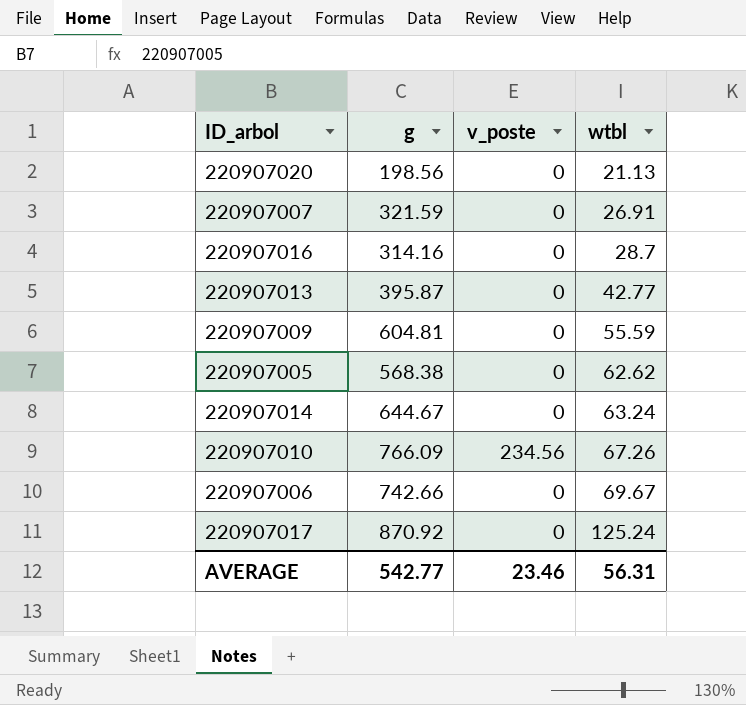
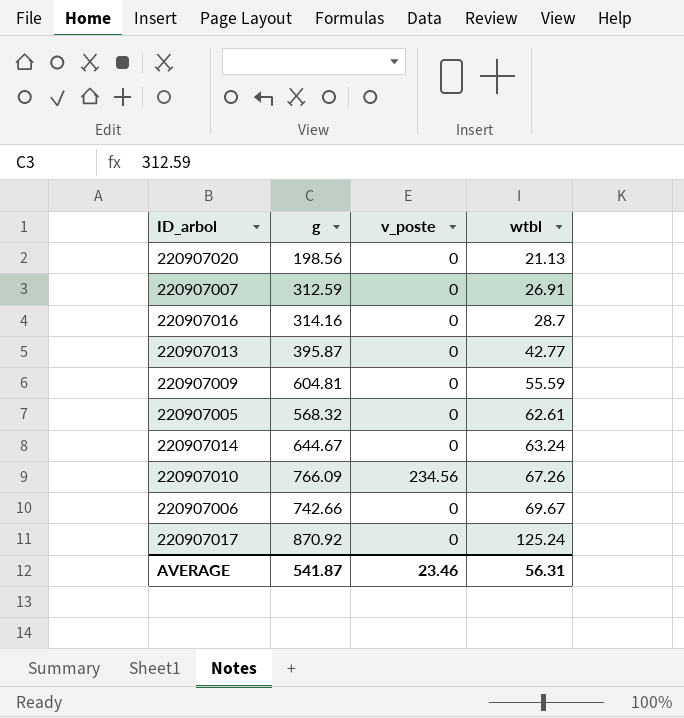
220907007 | g: 321.59 -> 312.59
220907005 | g: 568.38 -> 568.32
220907005 | wtbl: 62.62 -> 62.61
AVERAGE | g: 542.77 -> 541.87

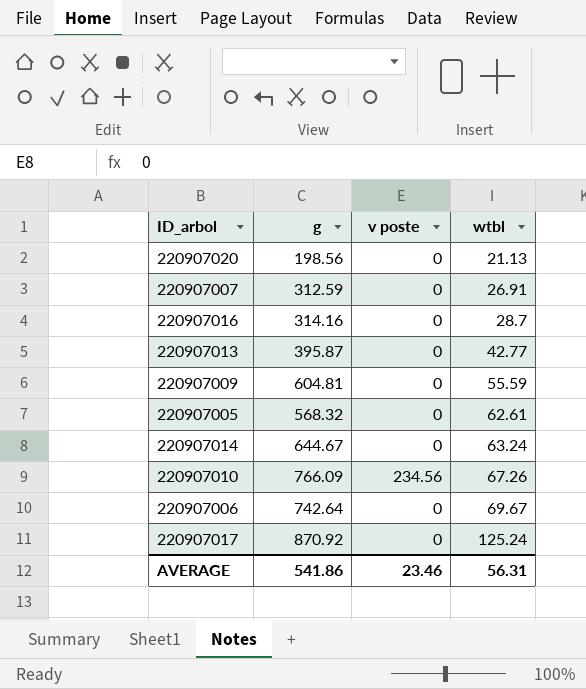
column name: v_poste -> v poste
220907006 | g: 742.66 -> 742.64
AVERAGE | g: 541.87 -> 541.86

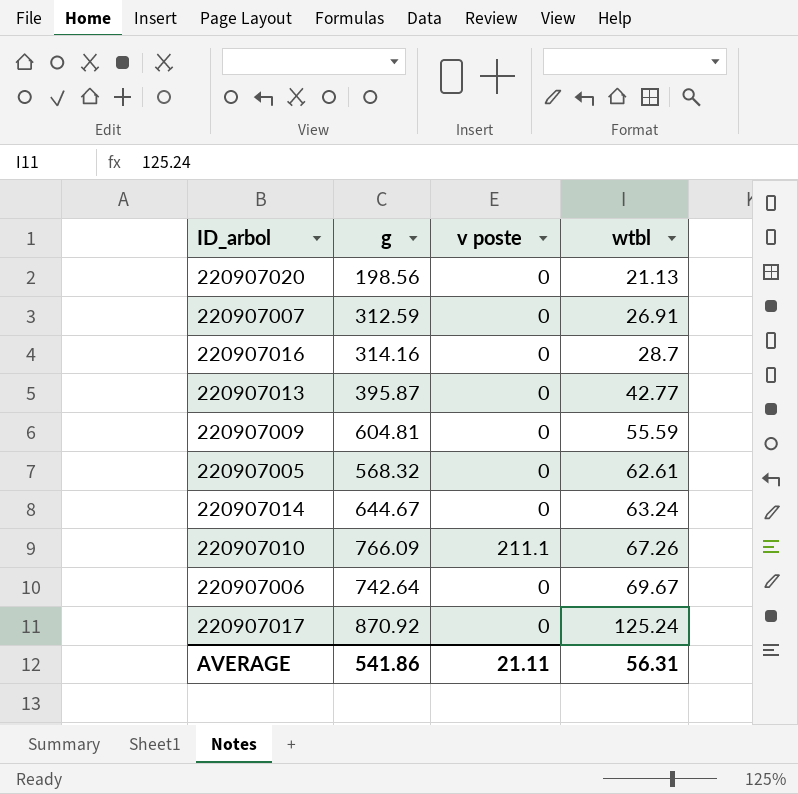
220907010 | v poste: 234.56 -> 211.1
AVERAGE | v poste: 23.46 -> 21.11

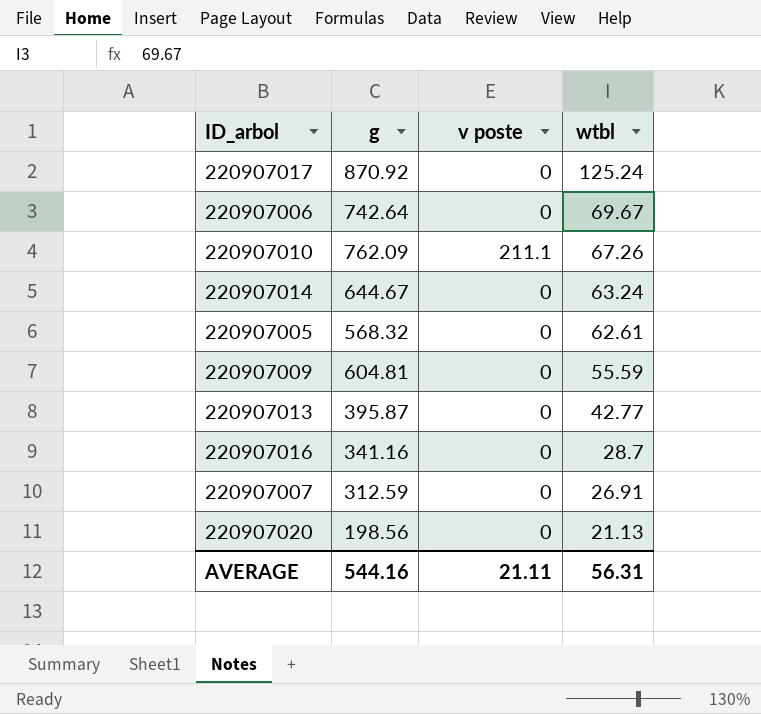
row order: wtbl ascending -> wtbl descending
220907010 | g: 766.09 -> 762.09
220907016 | g: 314.16 -> 341.16
AVERAGE | g: 541.86 -> 544.16

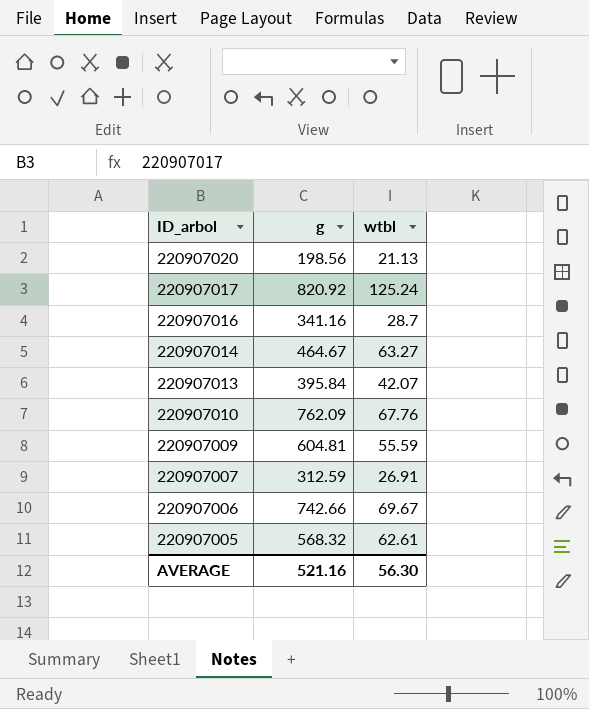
row order: wtbl descending -> ID_arbol descending
column v poste | position: 3 -> none
220907017 | g: 870.92 -> 820.92
220907014 | g: 644.67 -> 464.67
220907014 | wtbl: 63.24 -> 63.27
220907013 | g: 395.87 -> 395.84
220907013 | wtbl: 42.77 -> 42.07
220907010 | wtbl: 67.26 -> 67.76
220907006 | g: 742.64 -> 742.66
AVERAGE | g: 544.16 -> 521.16
AVERAGE | wtbl: 56.31 -> 56.30

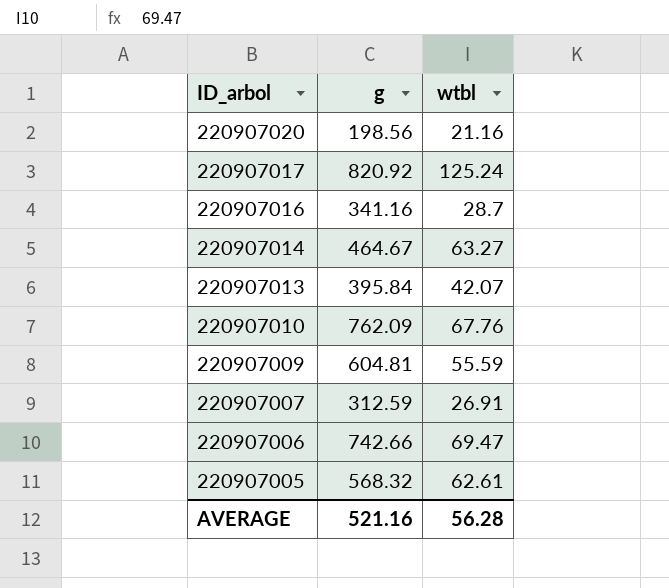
220907020 | wtbl: 21.13 -> 21.16
220907006 | wtbl: 69.67 -> 69.47
AVERAGE | wtbl: 56.30 -> 56.28

